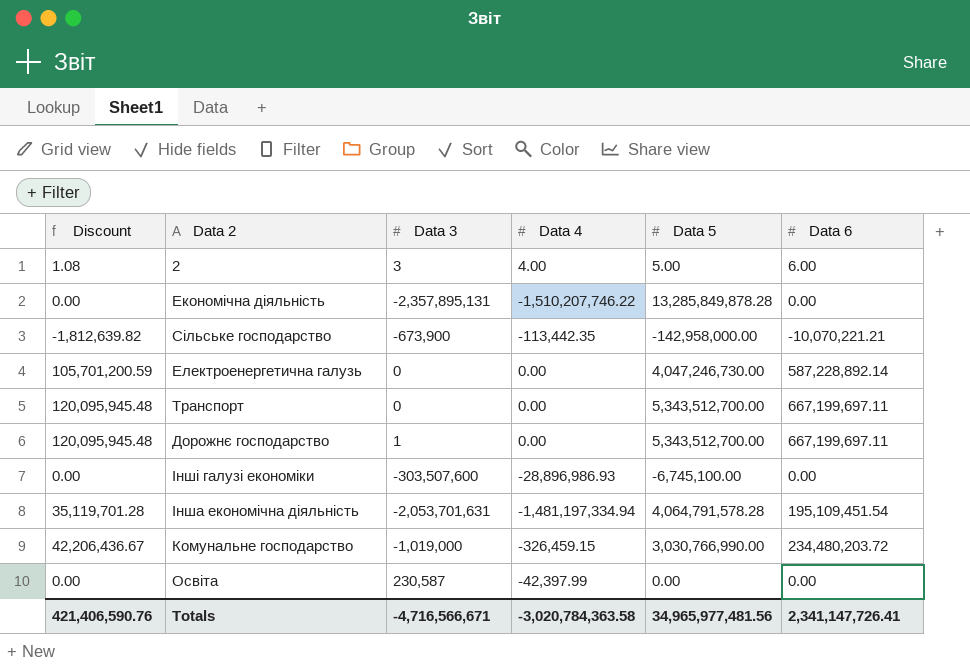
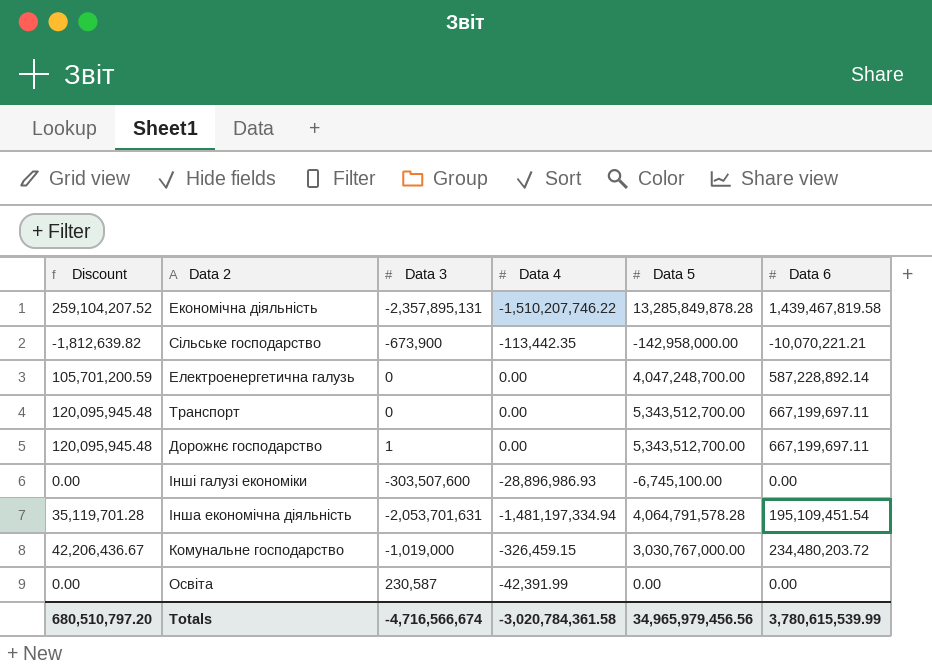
row 2: 1.08 | 3 | 4.00 | 5.00 | 6.00 -> none
Економічна діяльність | Discount: 0.00 -> 259,104,207.52
Економічна діяльність | Data 6: 0.00 -> 1,439,467,819.58
Електроенергетична галузь | Data 5: 4,047,246,730.00 -> 4,047,248,700.00
Комунальне господарство | Data 5: 3,030,766,990.00 -> 3,030,767,000.00
Освіта | Data 4: -42,397.99 -> -42,391.99
Totals | Discount: 421,406,590.76 -> 680,510,797.20
Totals | Data 3: -4,716,566,671 -> -4,716,566,674
Totals | Data 4: -3,020,784,363.58 -> -3,020,784,361.58
Totals | Data 5: 34,965,977,481.56 -> 34,965,979,456.56
Totals | Data 6: 2,341,147,726.41 -> 3,780,615,539.99

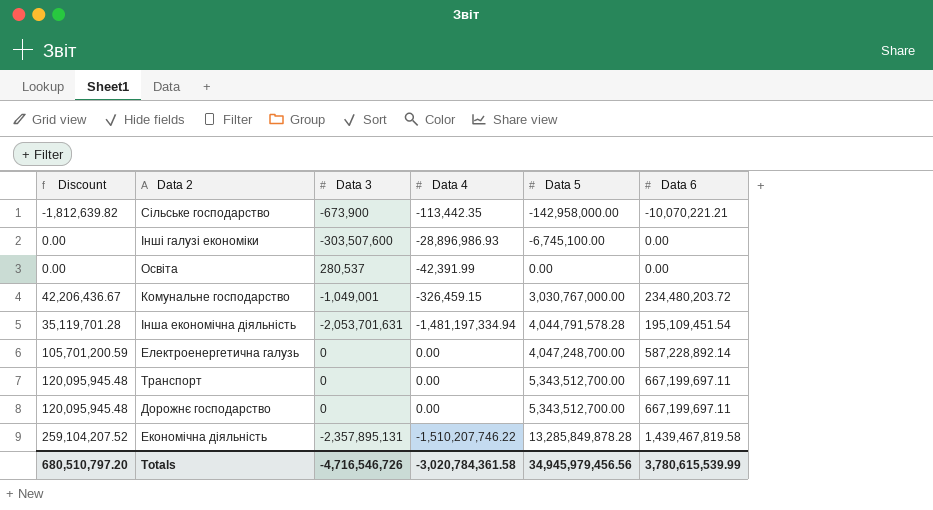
row order: none -> Data 5 ascending
Освіта | Data 3: 230,587 -> 280,537
Комунальне господарство | Data 3: -1,019,000 -> -1,049,001
Інша економічна діяльність | Data 5: 4,064,791,578.28 -> 4,044,791,578.28
Дорожнє господарство | Data 3: 1 -> 0
Totals | Data 3: -4,716,566,674 -> -4,716,546,726
Totals | Data 5: 34,965,979,456.56 -> 34,945,979,456.56

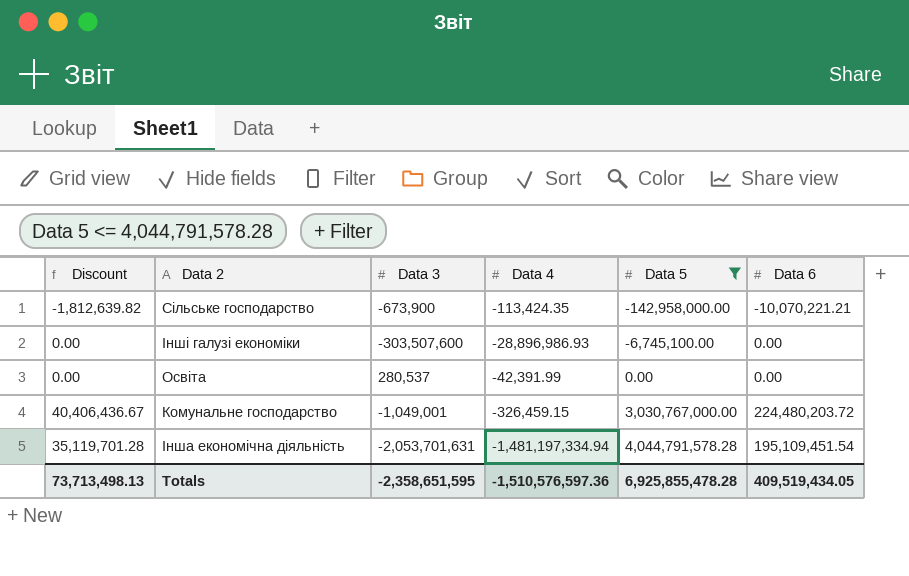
filter: none -> Data 5 <= 4,044,791,578.28
Сільське господарство | Data 4: -113,442.35 -> -113,424.35
Комунальне господарство | Discount: 42,206,436.67 -> 40,406,436.67
Комунальне господарство | Data 6: 234,480,203.72 -> 224,480,203.72
Totals | Discount: 680,510,797.20 -> 73,713,498.13
Totals | Data 3: -4,716,546,726 -> -2,358,651,595
Totals | Data 4: -3,020,784,361.58 -> -1,510,576,597.36
Totals | Data 5: 34,945,979,456.56 -> 6,925,855,478.28
Totals | Data 6: 3,780,615,539.99 -> 409,519,434.05

